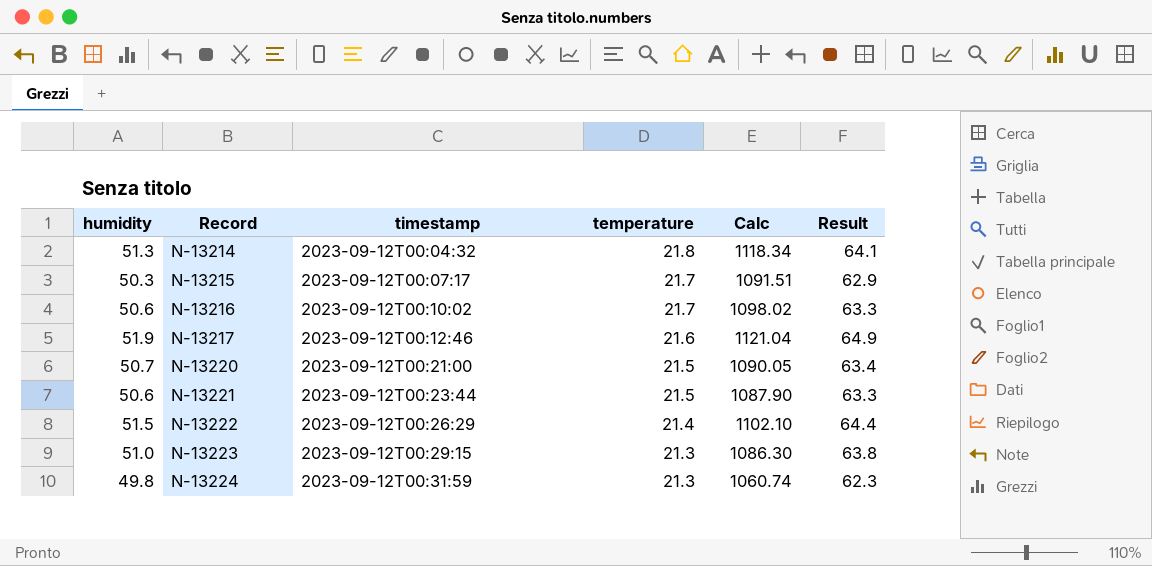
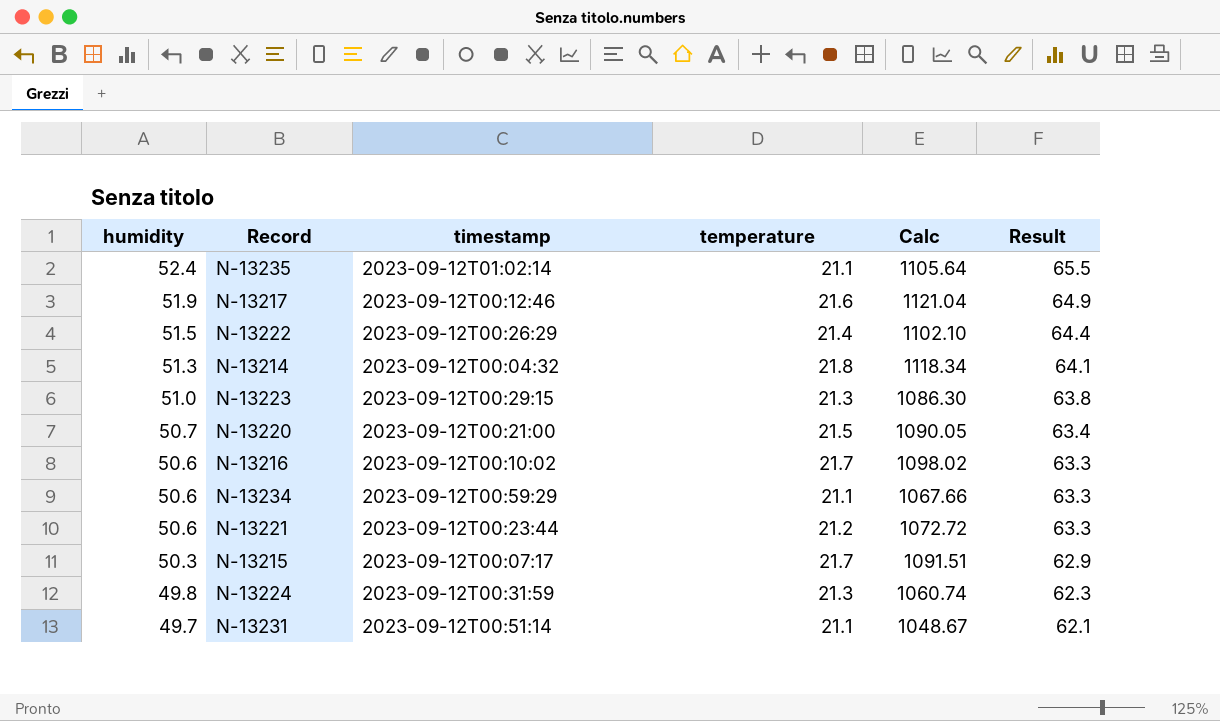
row order: Record ascending -> humidity descending
row N-13235: none -> 52.4 | 2023-09-12T01:02:14 | 21.1 | 1105.64 | 65.5
row N-13234: none -> 50.6 | 2023-09-12T00:59:29 | 21.1 | 1067.66 | 63.3
N-13221 | temperature: 21.5 -> 21.2
N-13221 | Calc: 1087.90 -> 1072.72
row N-13231: none -> 49.7 | 2023-09-12T00:51:14 | 21.1 | 1048.67 | 62.1

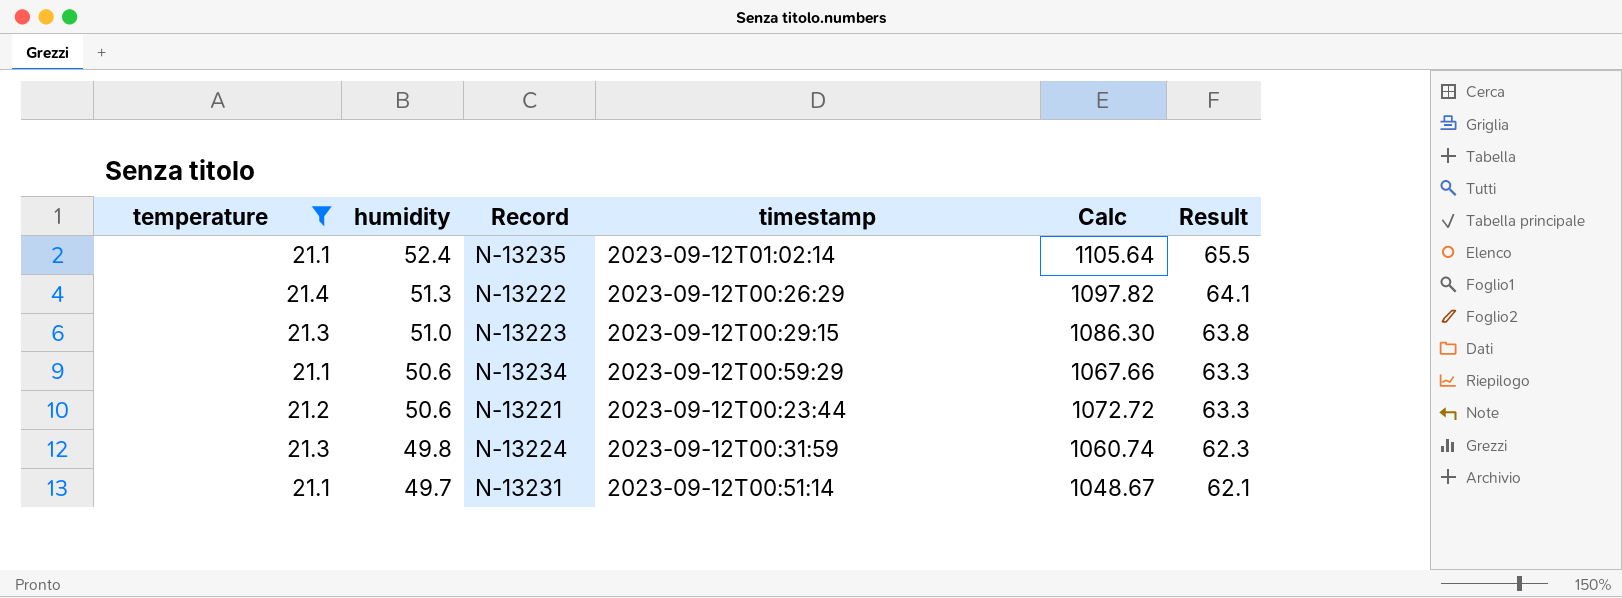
filter: none -> temperature <= 21.4
column temperature | position: 4 -> 1
N-13222 | humidity: 51.5 -> 51.3
N-13222 | Calc: 1102.10 -> 1097.82
N-13222 | Result: 64.4 -> 64.1

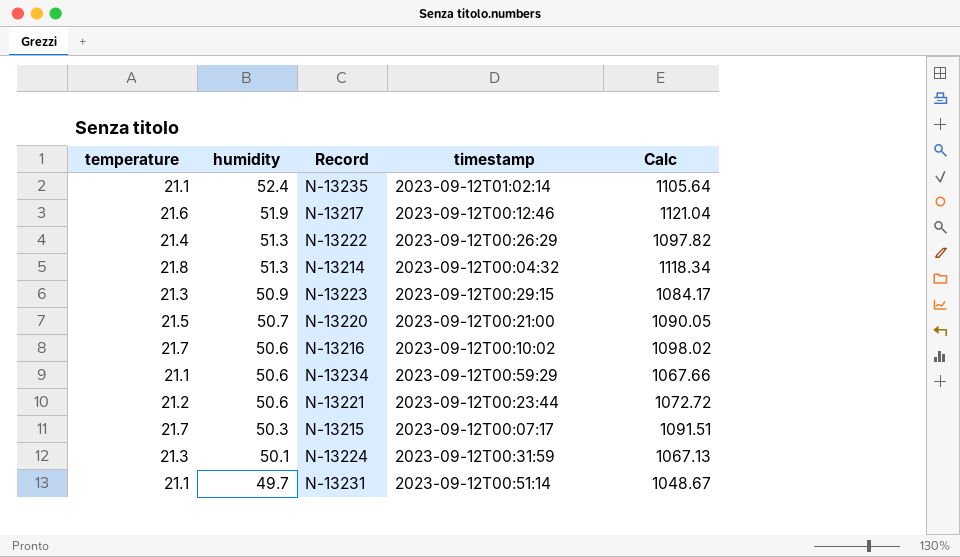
filter: temperature <= 21.4 -> none
column Result | formula: [humidity] * 1.25 -> none
N-13223 | humidity: 51.0 -> 50.9
N-13223 | Calc: 1086.30 -> 1084.17
N-13224 | humidity: 49.8 -> 50.1
N-13224 | Calc: 1060.74 -> 1067.13

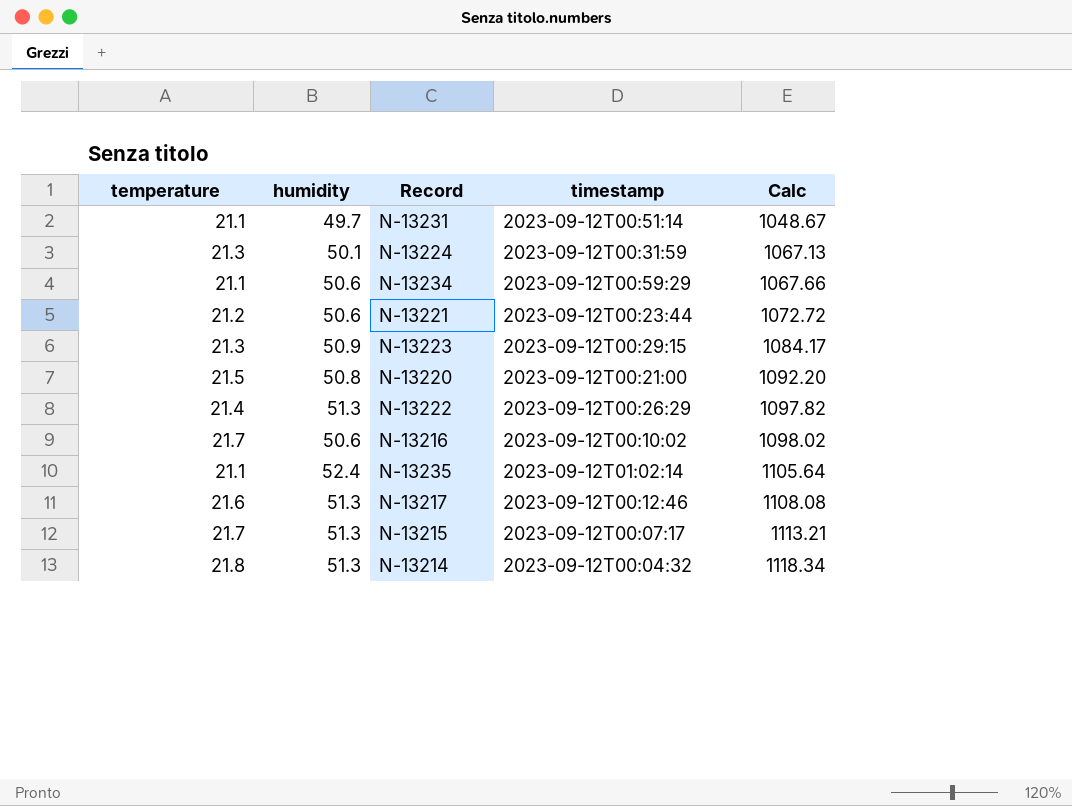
row order: humidity descending -> Calc ascending
N-13220 | humidity: 50.7 -> 50.8
N-13220 | Calc: 1090.05 -> 1092.20
N-13217 | humidity: 51.9 -> 51.3
N-13217 | Calc: 1121.04 -> 1108.08
N-13215 | humidity: 50.3 -> 51.3
N-13215 | Calc: 1091.51 -> 1113.21

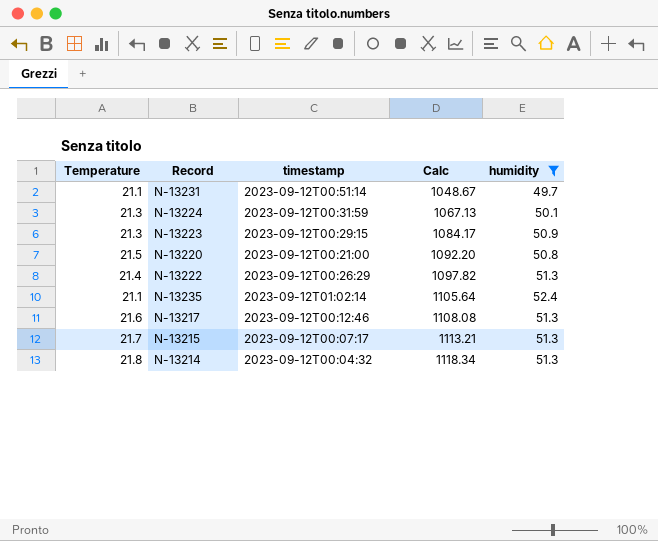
filter: none -> humidity != 50.6
column name: temperature -> Temperature
column humidity | position: 2 -> 5

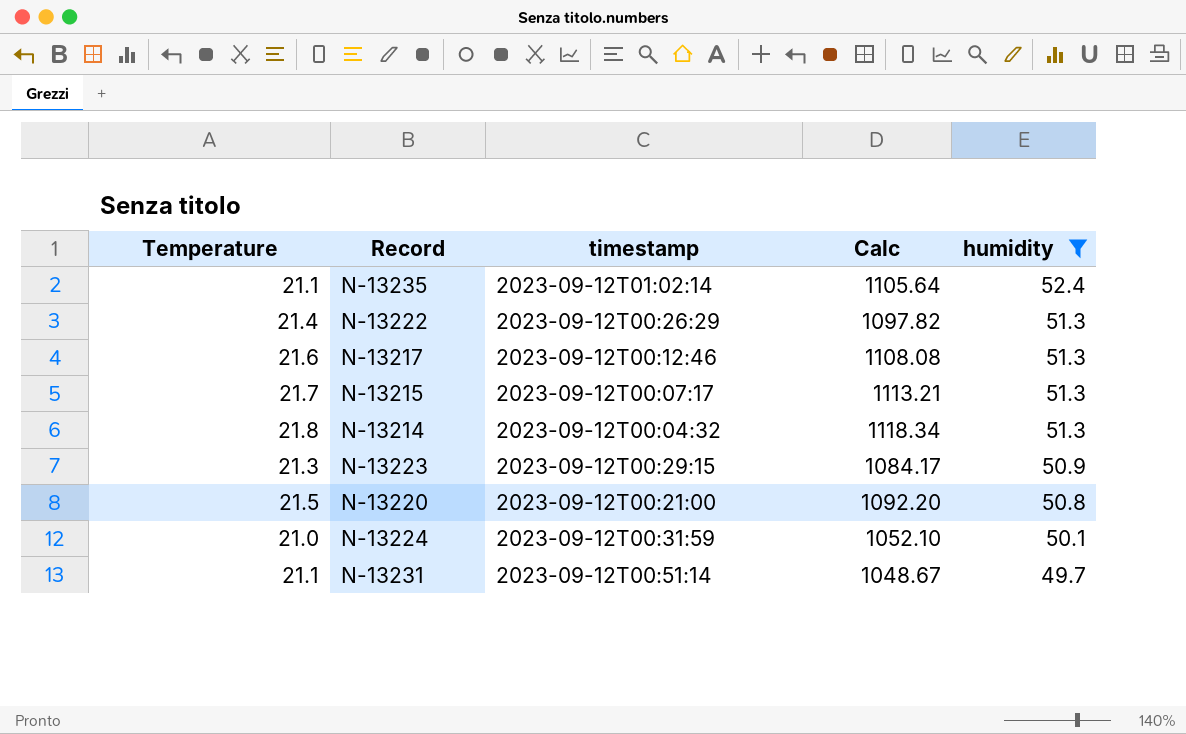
row order: Calc ascending -> humidity descending
N-13224 | Temperature: 21.3 -> 21.0
N-13224 | Calc: 1067.13 -> 1052.10

